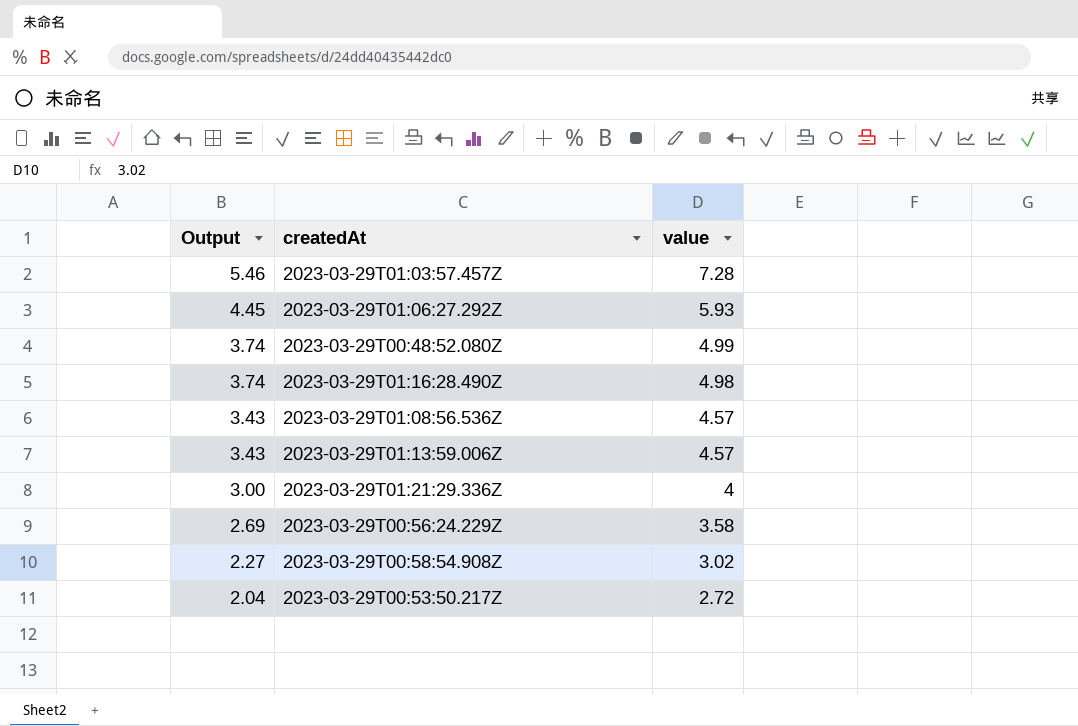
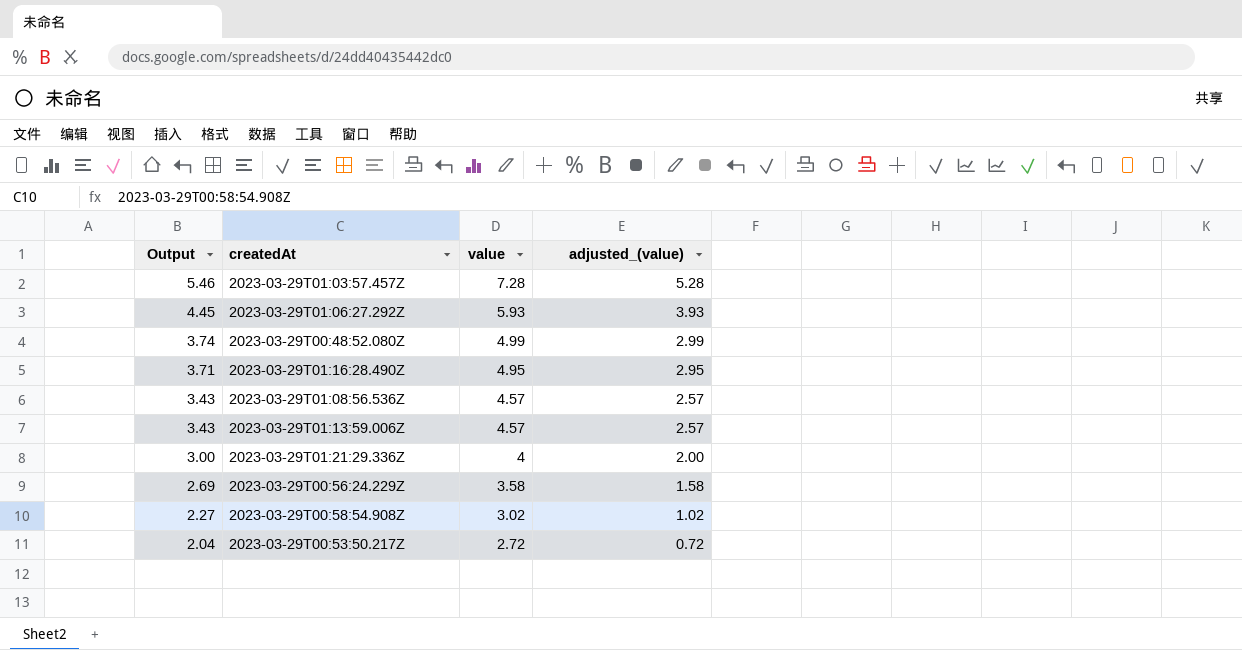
column adjusted_(value) | formula: none -> [value] - 2
2023-03-29T01:16:28.490Z | Output: 3.74 -> 3.71
2023-03-29T01:16:28.490Z | value: 4.98 -> 4.95

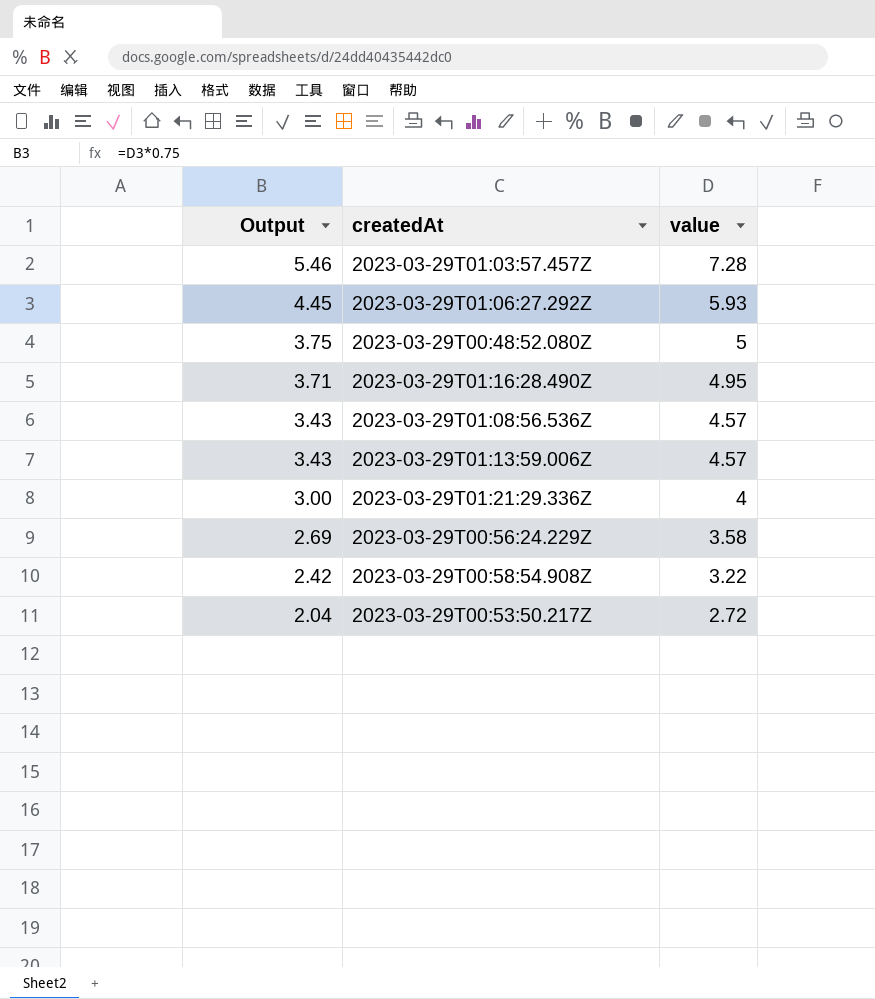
column adjusted_(value) | formula: [value] - 2 -> none
2023-03-29T00:48:52.080Z | Output: 3.74 -> 3.75
2023-03-29T00:48:52.080Z | value: 4.99 -> 5
2023-03-29T00:58:54.908Z | Output: 2.27 -> 2.42
2023-03-29T00:58:54.908Z | value: 3.02 -> 3.22

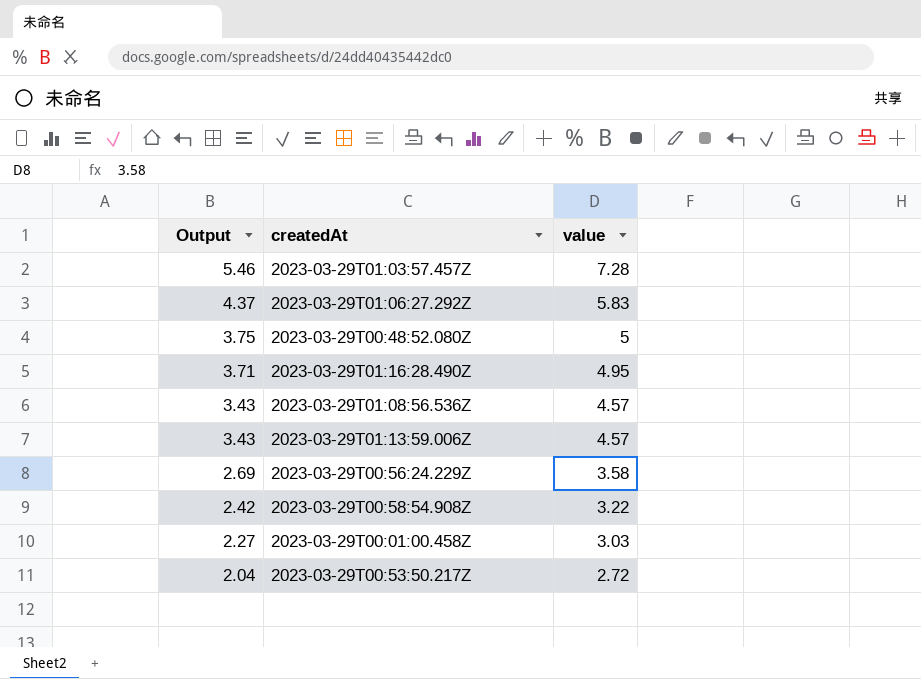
row 2023-03-29T01:21:29.336Z: 3.00 | 4 -> none
2023-03-29T01:06:27.292Z | Output: 4.45 -> 4.37
2023-03-29T01:06:27.292Z | value: 5.93 -> 5.83
row 2023-03-29T00:01:00.458Z: none -> 2.27 | 3.03

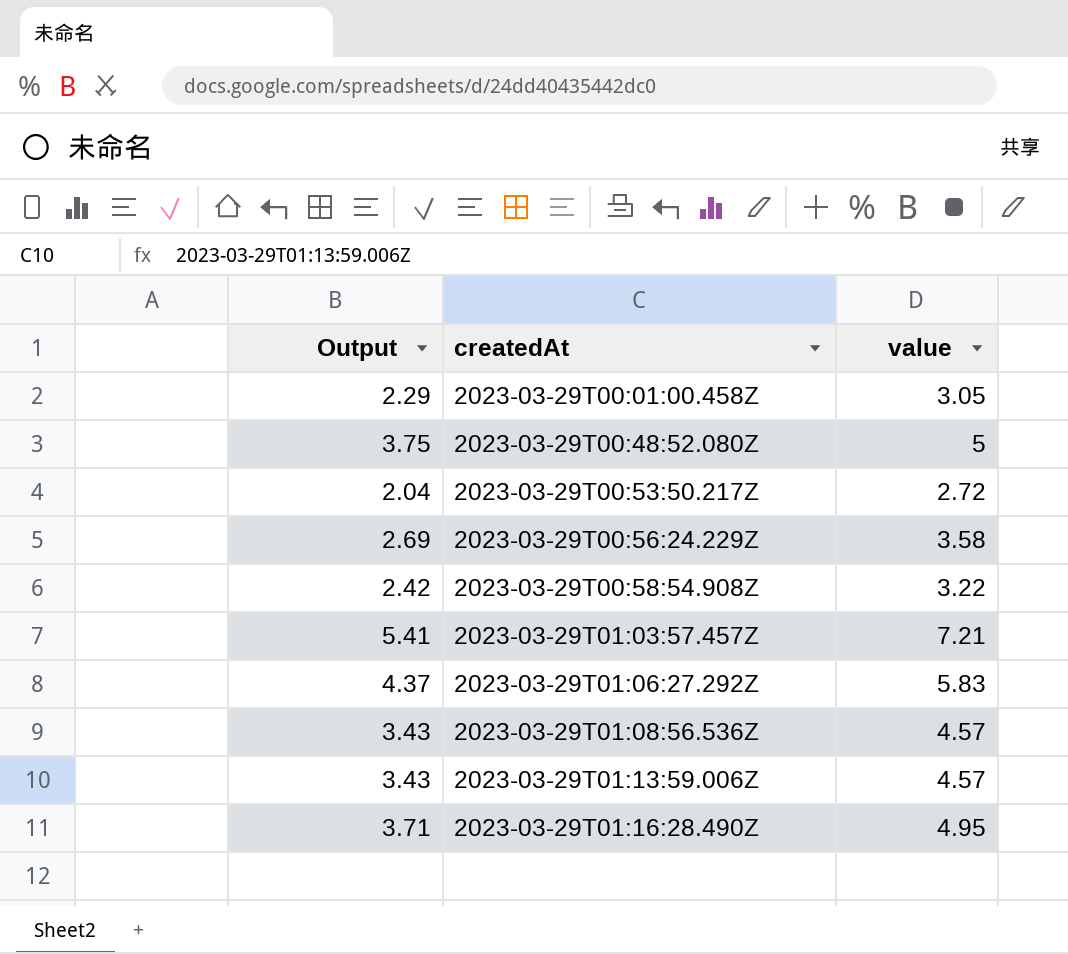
row order: Output descending -> createdAt ascending
2023-03-29T00:01:00.458Z | Output: 2.27 -> 2.29
2023-03-29T00:01:00.458Z | value: 3.03 -> 3.05
2023-03-29T01:03:57.457Z | Output: 5.46 -> 5.41
2023-03-29T01:03:57.457Z | value: 7.28 -> 7.21

